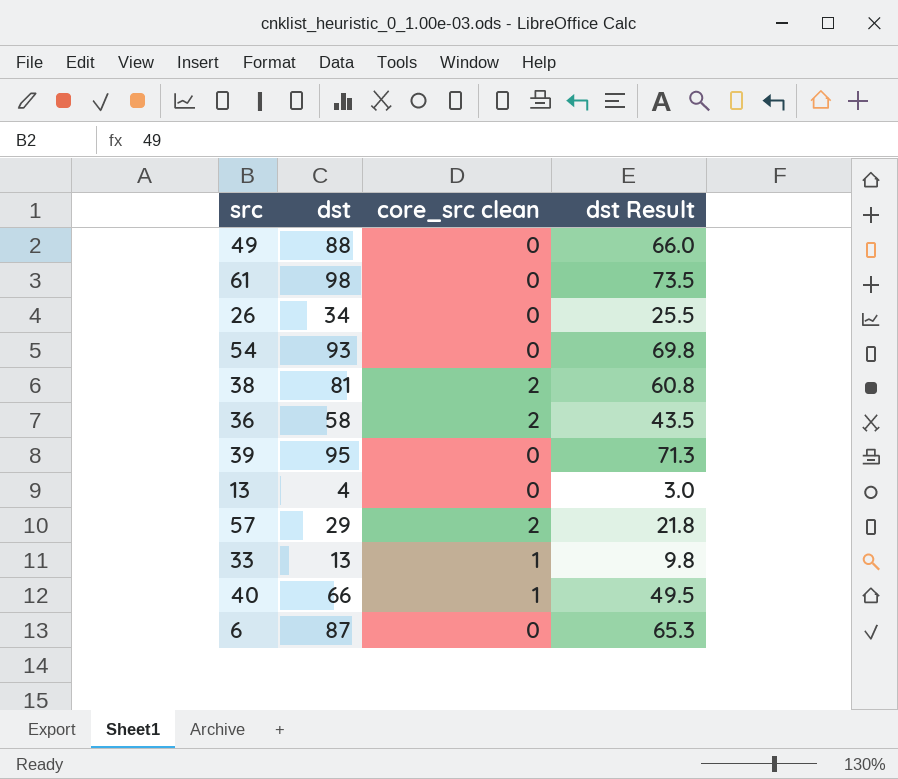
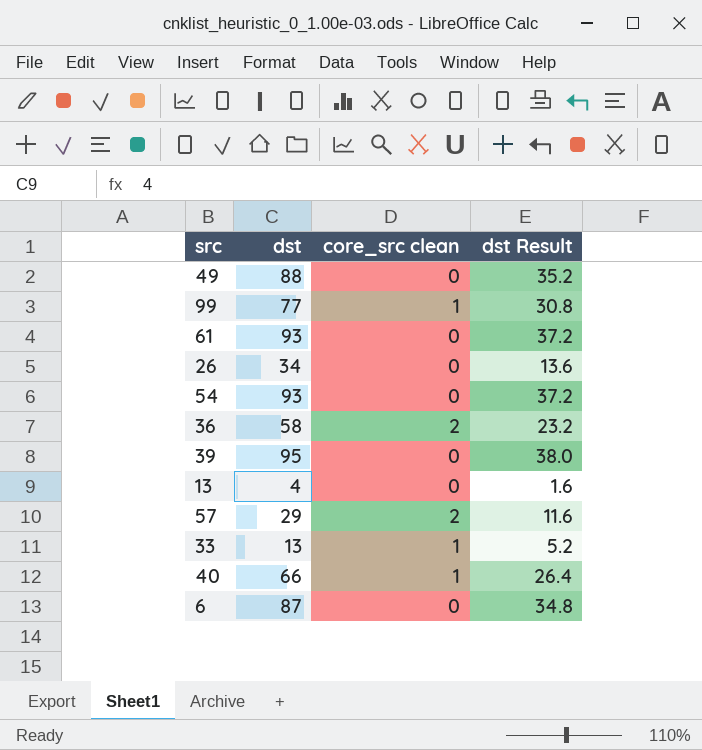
column dst Result | formula: [dst] * 0.75 -> [dst] * 0.4
row 38: 81 | 2 | 60.8 -> none
row 99: none -> 77 | 1 | 30.8
61 | dst: 98 -> 93

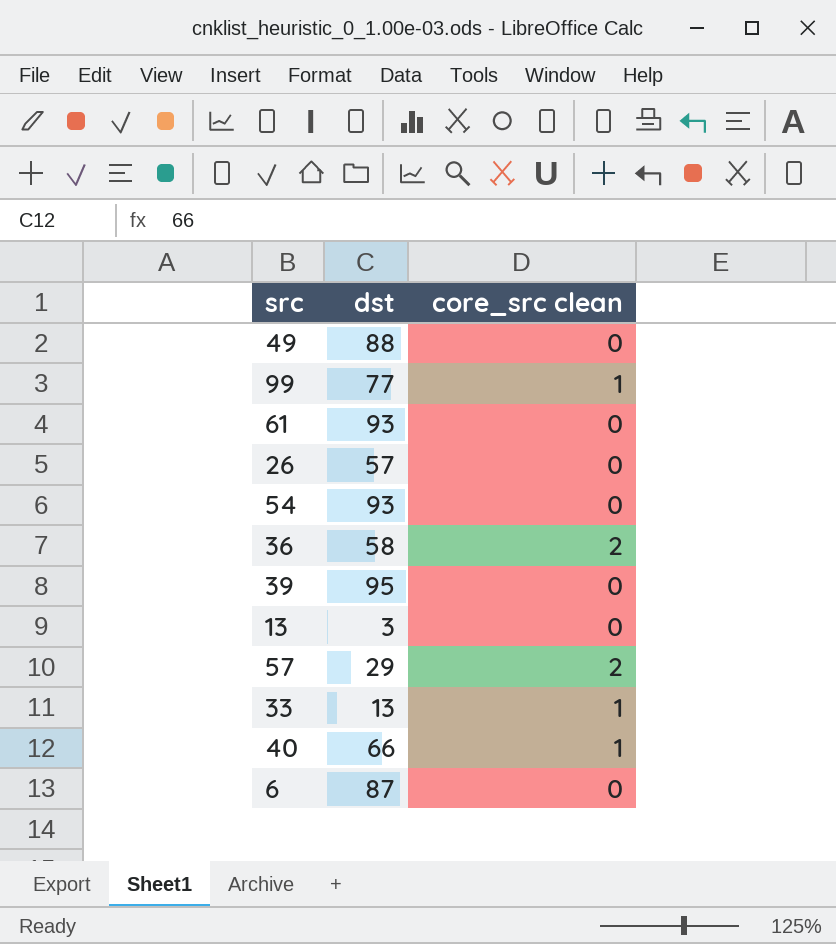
column dst Result | formula: [dst] * 0.4 -> none
26 | dst: 34 -> 57
13 | dst: 4 -> 3

